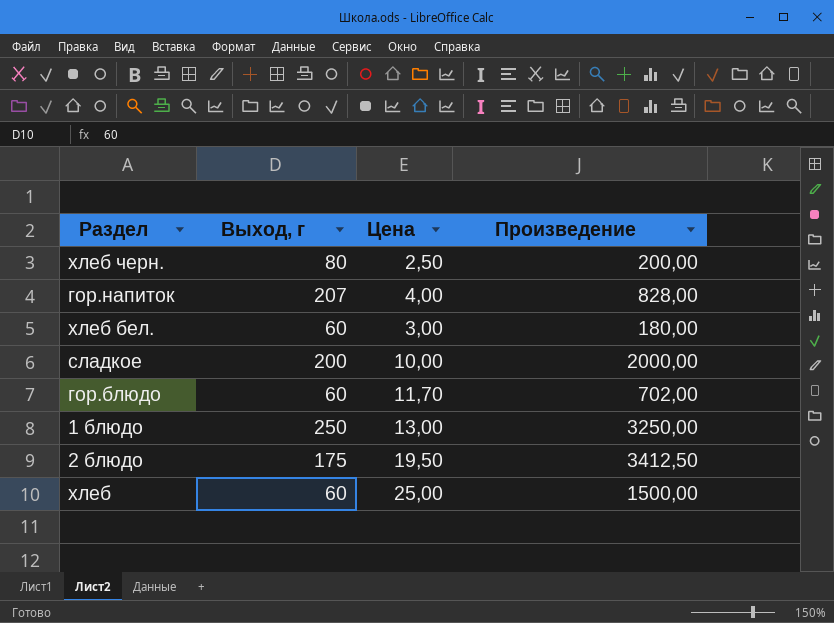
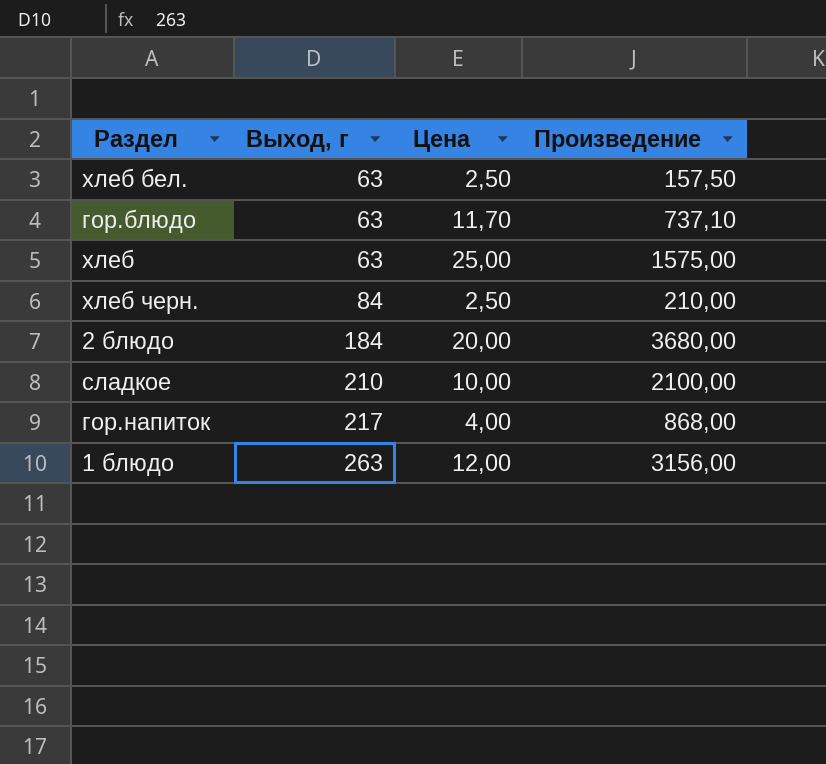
row order: none -> Выход, г ascending
хлеб бел. | Выход, г: 60 -> 63
хлеб бел. | Цена: 3,00 -> 2,50
хлеб бел. | Произведение: 180,00 -> 157,50
гор.блюдо | Выход, г: 60 -> 63
гор.блюдо | Произведение: 702,00 -> 737,10
хлеб | Выход, г: 60 -> 63
хлеб | Произведение: 1500,00 -> 1575,00
хлеб черн. | Выход, г: 80 -> 84
хлеб черн. | Произведение: 200,00 -> 210,00
2 блюдо | Выход, г: 175 -> 184
2 блюдо | Цена: 19,50 -> 20,00
2 блюдо | Произведение: 3412,50 -> 3680,00
сладкое | Выход, г: 200 -> 210
сладкое | Произведение: 2000,00 -> 2100,00
гор.напиток | Выход, г: 207 -> 217
гор.напиток | Произведение: 828,00 -> 868,00
1 блюдо | Выход, г: 250 -> 263
1 блюдо | Цена: 13,00 -> 12,00
1 блюдо | Произведение: 3250,00 -> 3156,00

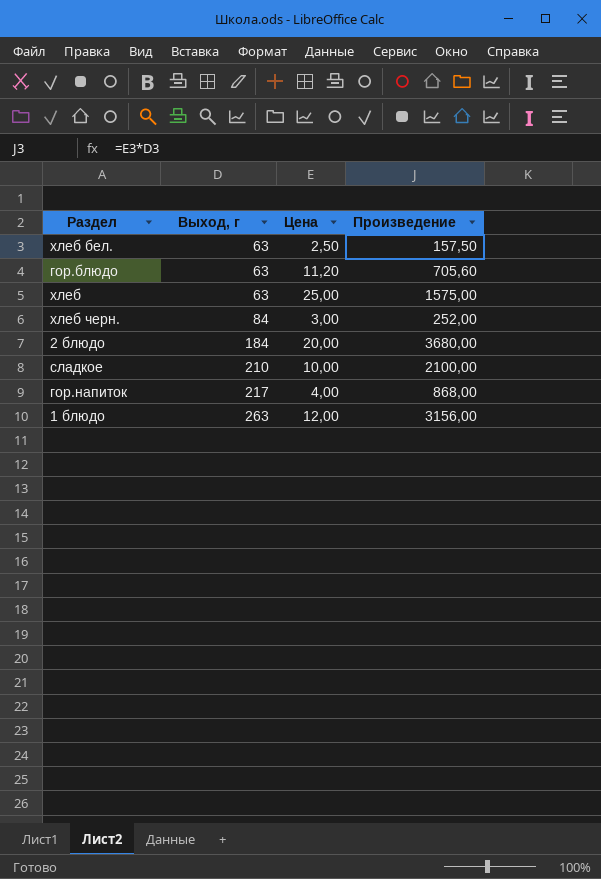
гор.блюдо | Цена: 11,70 -> 11,20
гор.блюдо | Произведение: 737,10 -> 705,60
хлеб черн. | Цена: 2,50 -> 3,00
хлеб черн. | Произведение: 210,00 -> 252,00

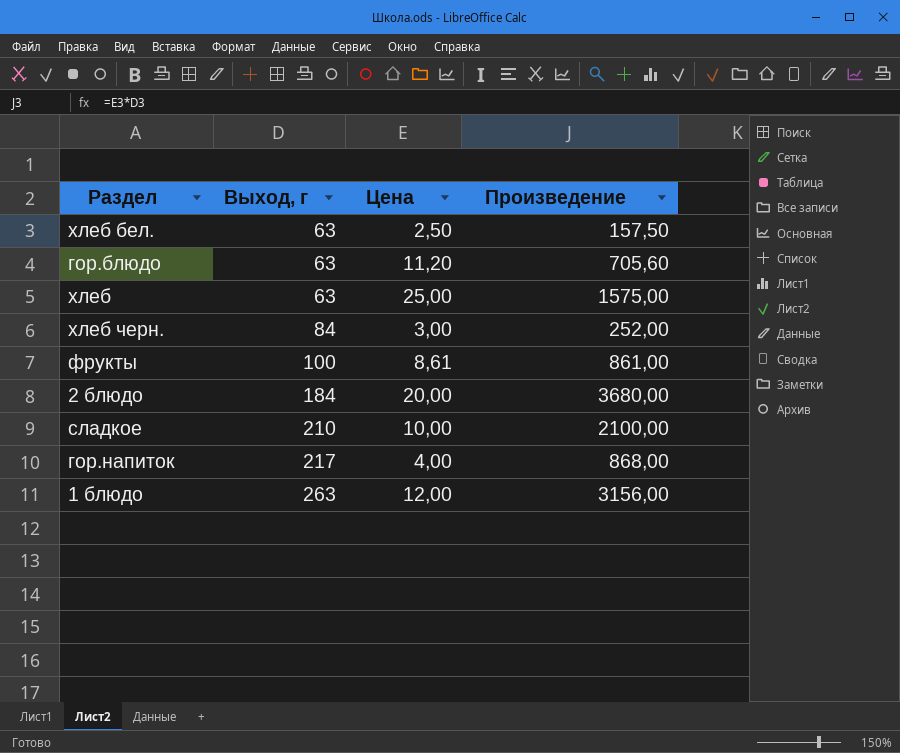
row фрукты: none -> 100 | 8,61 | 861,00

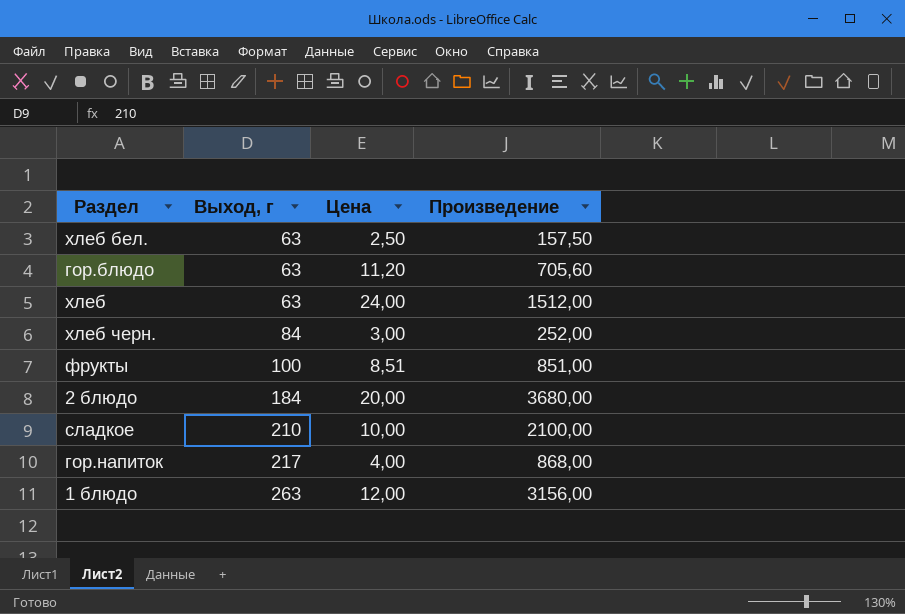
хлеб | Цена: 25,00 -> 24,00
хлеб | Произведение: 1575,00 -> 1512,00
фрукты | Цена: 8,61 -> 8,51
фрукты | Произведение: 861,00 -> 851,00

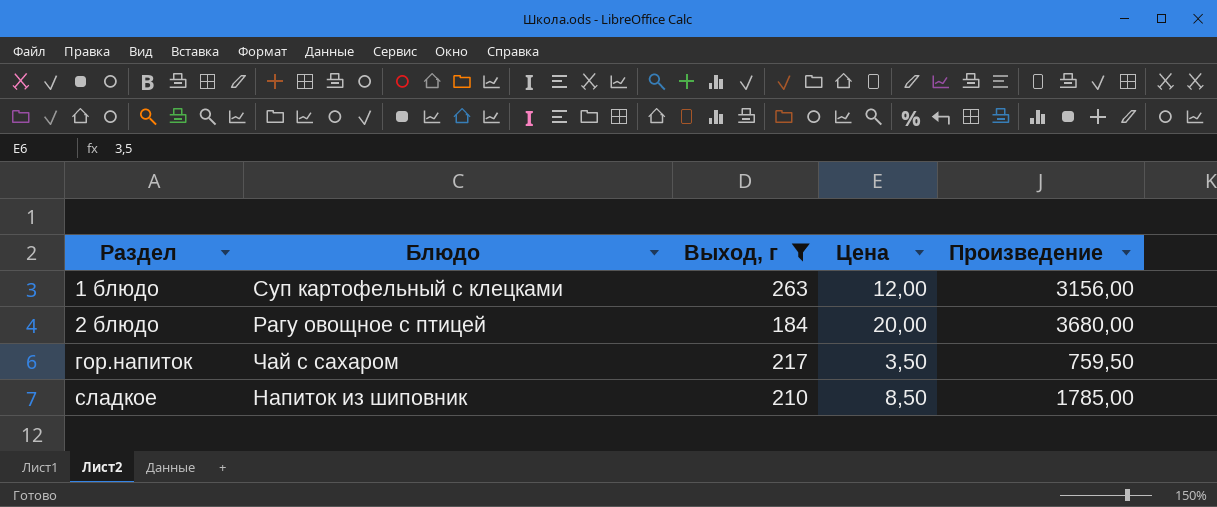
filter: none -> Выход, г >= 184
row order: Выход, г ascending -> Раздел ascending
column Блюдо | position: none -> 2
гор.напиток | Цена: 4,00 -> 3,50
гор.напиток | Произведение: 868,00 -> 759,50
сладкое | Цена: 10,00 -> 8,50
сладкое | Произведение: 2100,00 -> 1785,00

